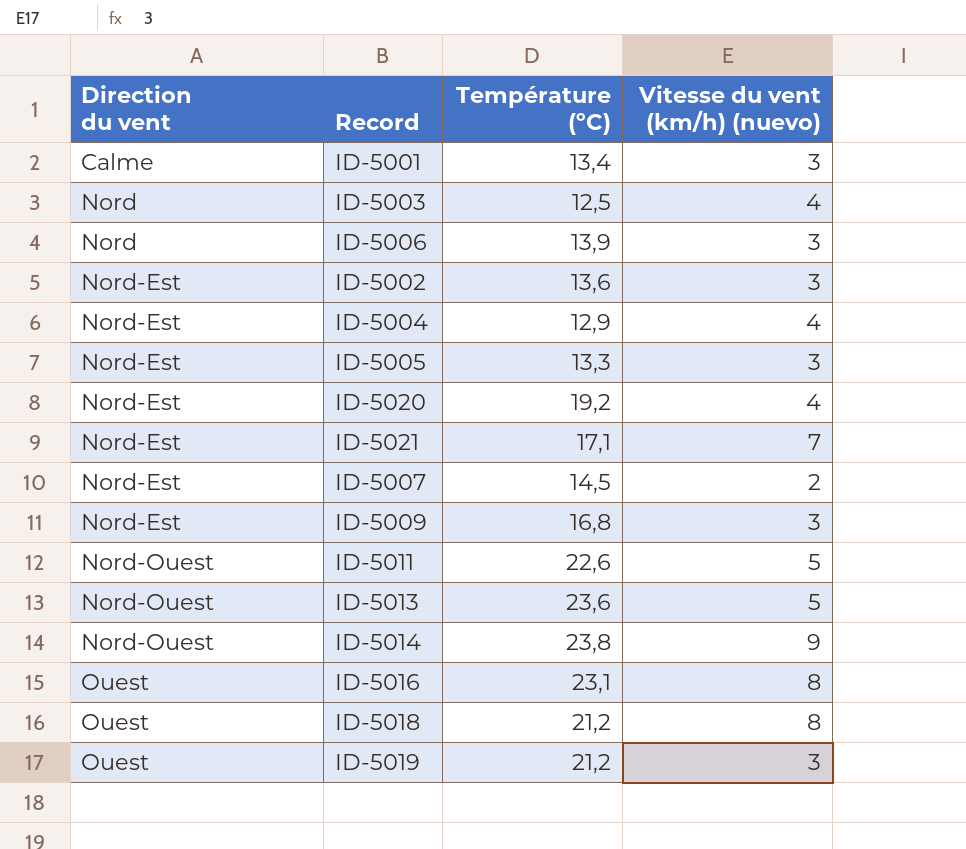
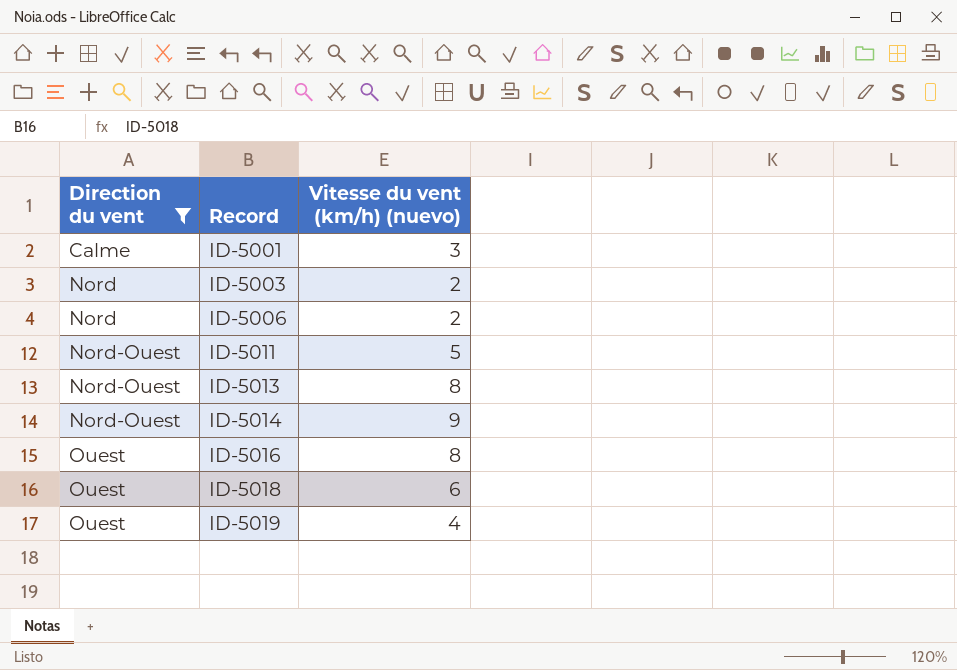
filter: none -> Direction du vent != Nord-Est
column Température (ºC) | position: 3 -> none
ID-5003 | Vitesse du vent (km/h) (nuevo): 4 -> 2
ID-5006 | Vitesse du vent (km/h) (nuevo): 3 -> 2
ID-5013 | Vitesse du vent (km/h) (nuevo): 5 -> 8
ID-5018 | Vitesse du vent (km/h) (nuevo): 8 -> 6
ID-5019 | Vitesse du vent (km/h) (nuevo): 3 -> 4

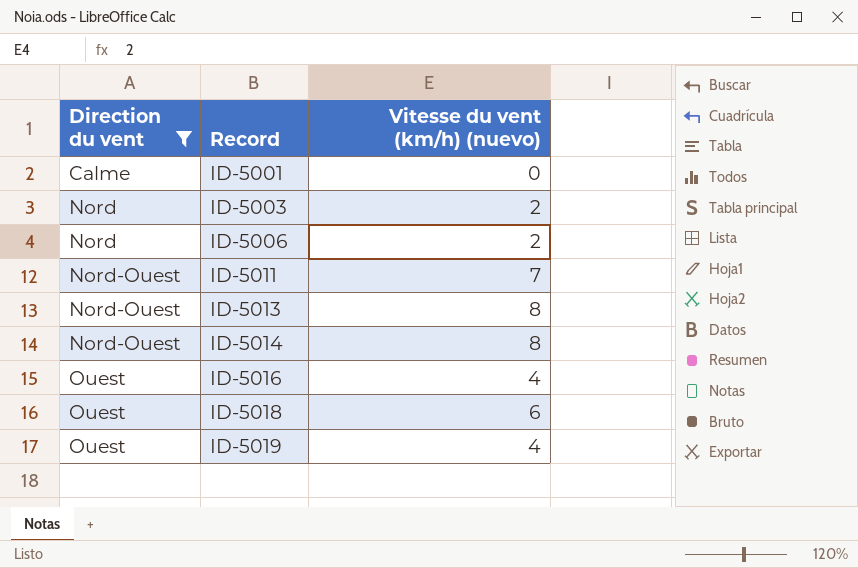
ID-5001 | Vitesse du vent (km/h) (nuevo): 3 -> 0
ID-5011 | Vitesse du vent (km/h) (nuevo): 5 -> 7
ID-5014 | Vitesse du vent (km/h) (nuevo): 9 -> 8
ID-5016 | Vitesse du vent (km/h) (nuevo): 8 -> 4

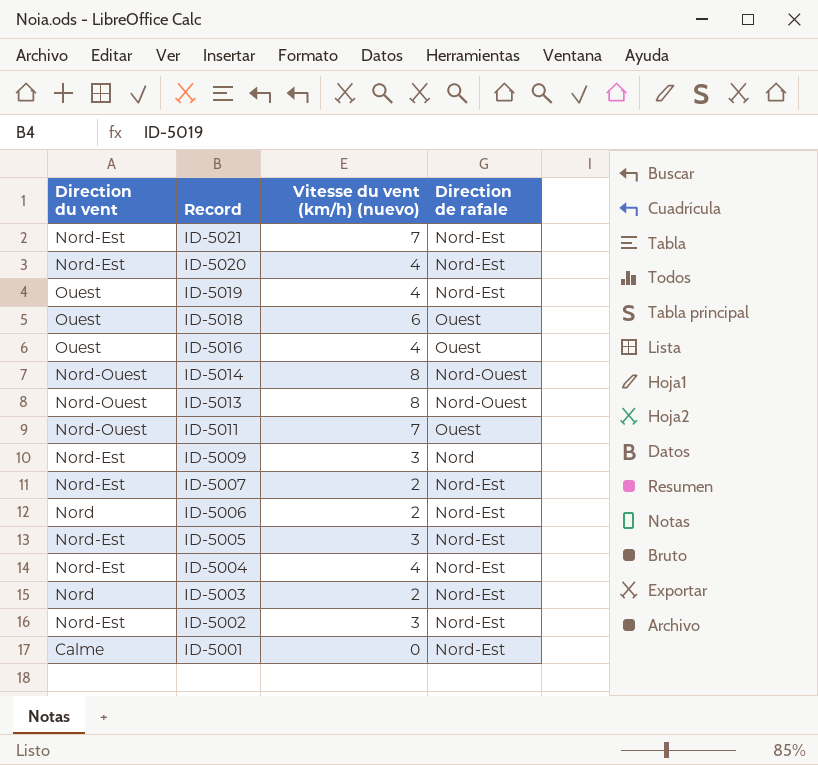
filter: Direction du vent != Nord-Est -> none
row order: Direction du vent ascending -> Record descending
column Direction de rafale | position: none -> 4

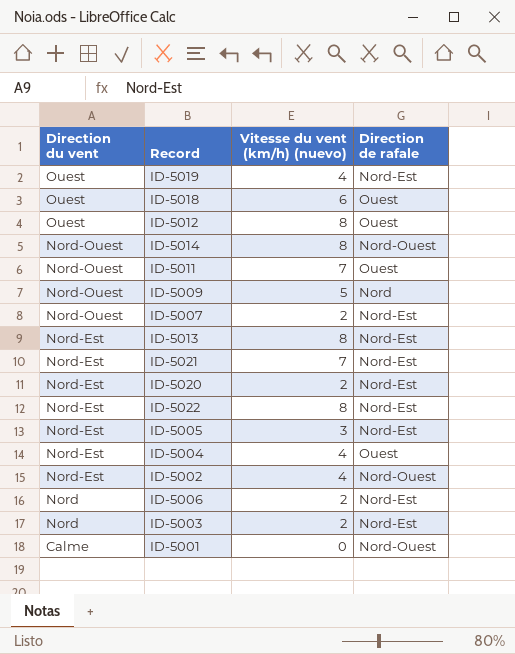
row order: Record descending -> Direction du vent descending
row ID-5016: Ouest | 4 | Ouest -> none
row ID-5012: none -> Ouest | 8 | Ouest
ID-5009 | Direction du vent: Nord-Est -> Nord-Ouest
ID-5009 | Vitesse du vent (km/h) (nuevo): 3 -> 5
ID-5007 | Direction du vent: Nord-Est -> Nord-Ouest
ID-5013 | Direction du vent: Nord-Ouest -> Nord-Est
ID-5013 | Direction de rafale: Nord-Ouest -> Nord-Est
ID-5020 | Vitesse du vent (km/h) (nuevo): 4 -> 2
row ID-5022: none -> Nord-Est | 8 | Nord-Est
ID-5004 | Direction de rafale: Nord-Est -> Ouest
ID-5002 | Vitesse du vent (km/h) (nuevo): 3 -> 4
ID-5002 | Direction de rafale: Nord-Est -> Nord-Ouest
ID-5001 | Direction de rafale: Nord-Est -> Nord-Ouest

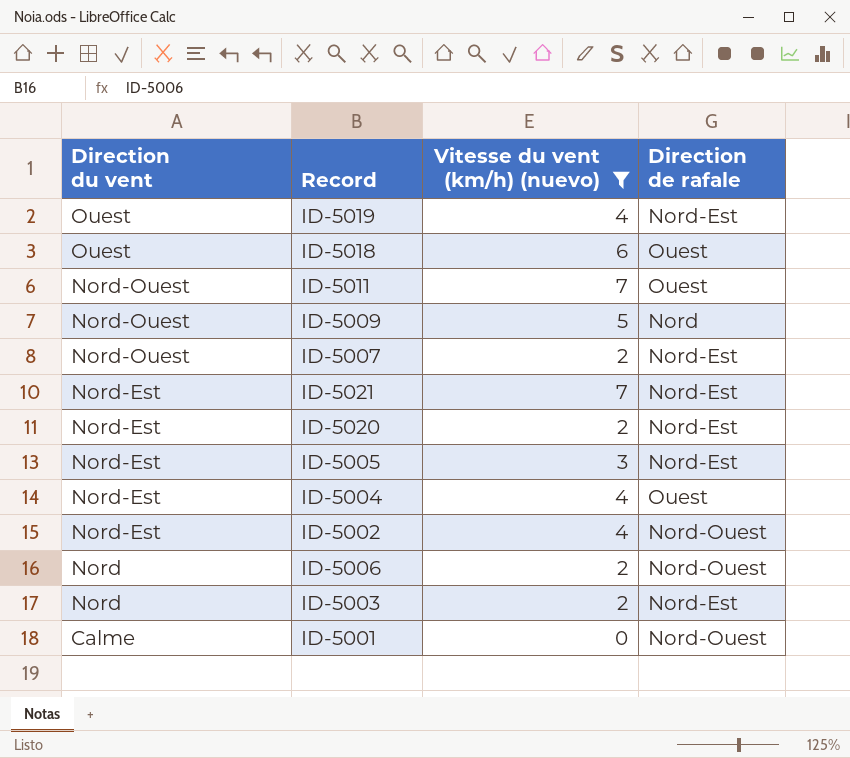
filter: none -> Vitesse du vent (km/h) (nuevo) != 8
ID-5006 | Direction de rafale: Nord-Est -> Nord-Ouest

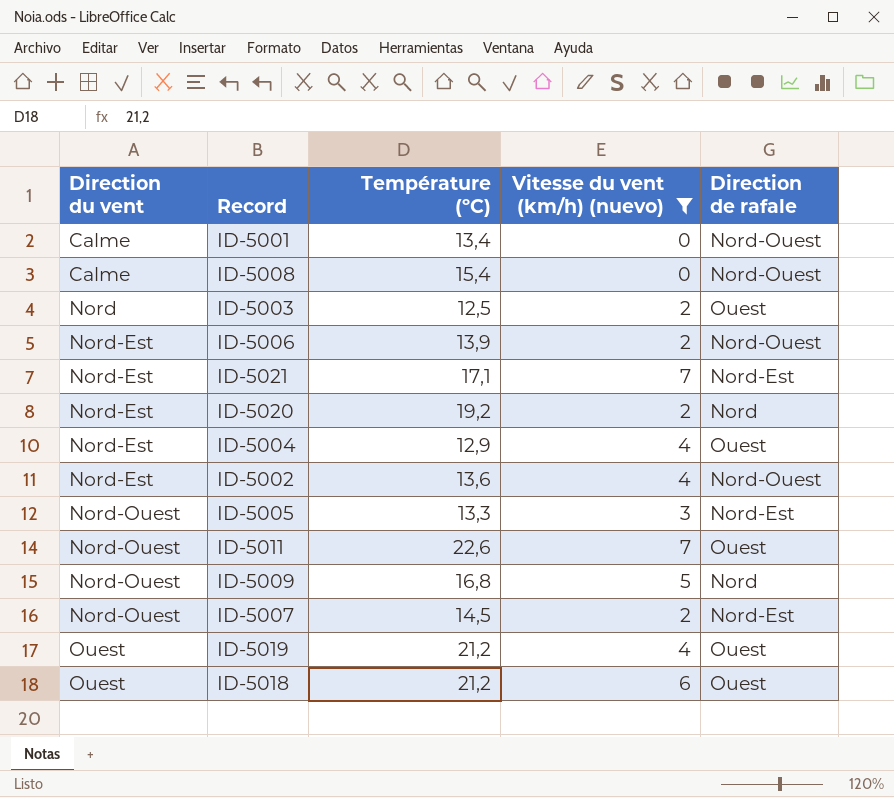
row order: Direction du vent descending -> Direction du vent ascending
column Température (ºC) | position: none -> 3
row ID-5008: none -> Calme | 15,4 | 0 | Nord-Ouest
ID-5003 | Direction de rafale: Nord-Est -> Ouest
ID-5006 | Direction du vent: Nord -> Nord-Est
ID-5020 | Direction de rafale: Nord-Est -> Nord
ID-5005 | Direction du vent: Nord-Est -> Nord-Ouest
ID-5019 | Direction de rafale: Nord-Est -> Ouest

